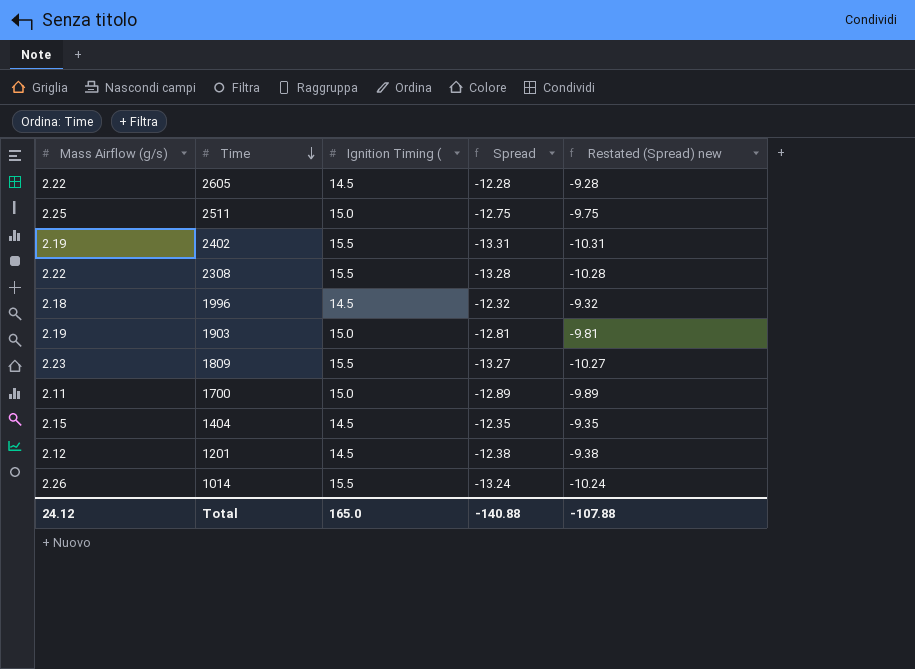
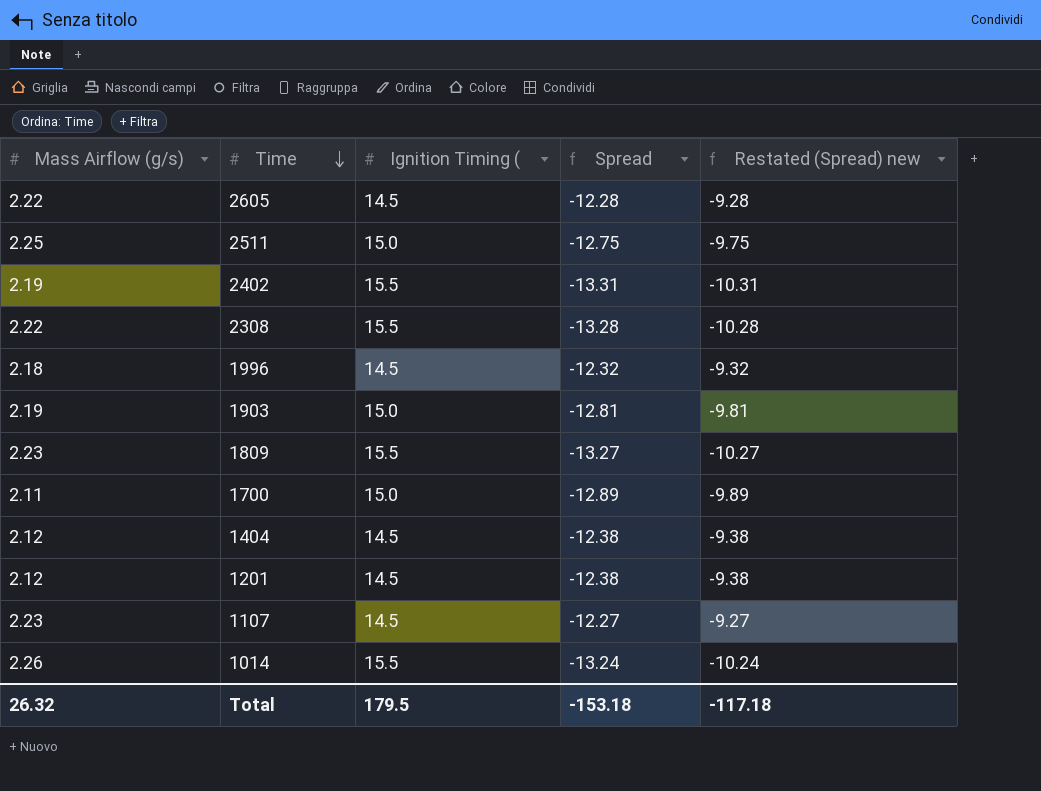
1404 | Mass Airflow (g/s): 2.15 -> 2.12
1404 | Spread: -12.35 -> -12.38
1404 | Restated (Spread) new: -9.35 -> -9.38
row 1107: none -> 2.23 | 14.5 | -12.27 | -9.27
Total | Mass Airflow (g/s): 24.12 -> 26.32
Total | Ignition Timing (: 165.0 -> 179.5
Total | Spread: -140.88 -> -153.18
Total | Restated (Spread) new: -107.88 -> -117.18

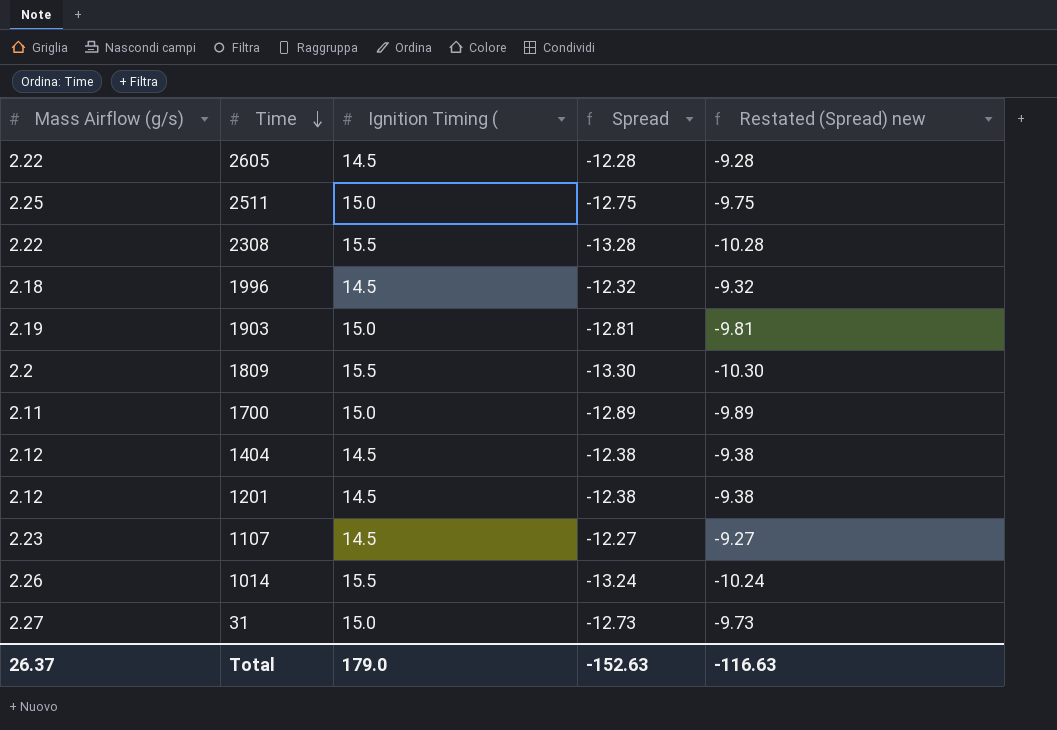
row 2402: 2.19 | 15.5 | -13.31 | -10.31 -> none
1809 | Mass Airflow (g/s): 2.23 -> 2.2
1809 | Spread: -13.27 -> -13.30
1809 | Restated (Spread) new: -10.27 -> -10.30
row 31: none -> 2.27 | 15.0 | -12.73 | -9.73
Total | Mass Airflow (g/s): 26.32 -> 26.37
Total | Ignition Timing (: 179.5 -> 179.0
Total | Spread: -153.18 -> -152.63
Total | Restated (Spread) new: -117.18 -> -116.63

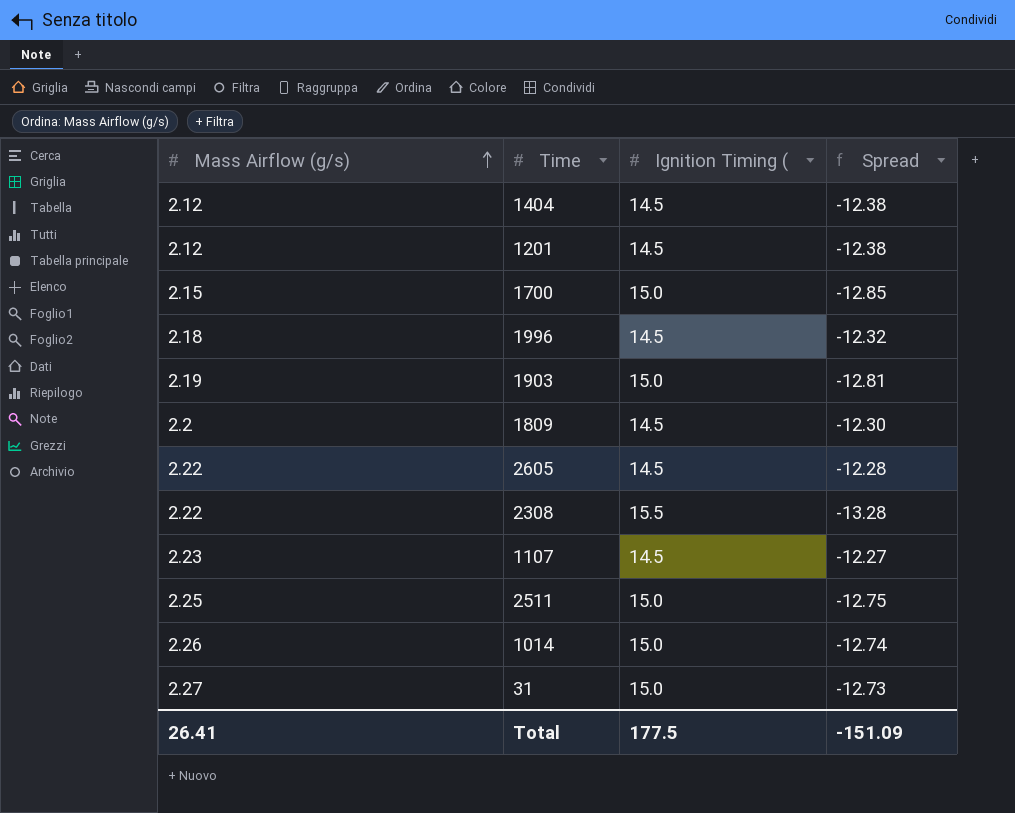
row order: Time descending -> Mass Airflow (g/s) ascending
column Restated (Spread) new | formula: [Spread] + 3 -> none
1700 | Mass Airflow (g/s): 2.11 -> 2.15
1700 | Spread: -12.89 -> -12.85
1809 | Ignition Timing (: 15.5 -> 14.5
1809 | Spread: -13.30 -> -12.30
1014 | Ignition Timing (: 15.5 -> 15.0
1014 | Spread: -13.24 -> -12.74
Total | Mass Airflow (g/s): 26.37 -> 26.41
Total | Ignition Timing (: 179.0 -> 177.5
Total | Spread: -152.63 -> -151.09

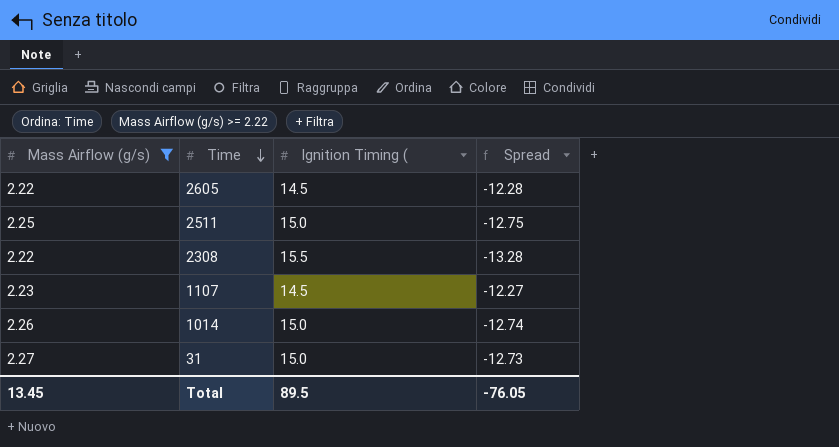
filter: none -> Mass Airflow (g/s) >= 2.22
row order: Mass Airflow (g/s) ascending -> Time descending
Total | Mass Airflow (g/s): 26.41 -> 13.45
Total | Ignition Timing (: 177.5 -> 89.5
Total | Spread: -151.09 -> -76.05

